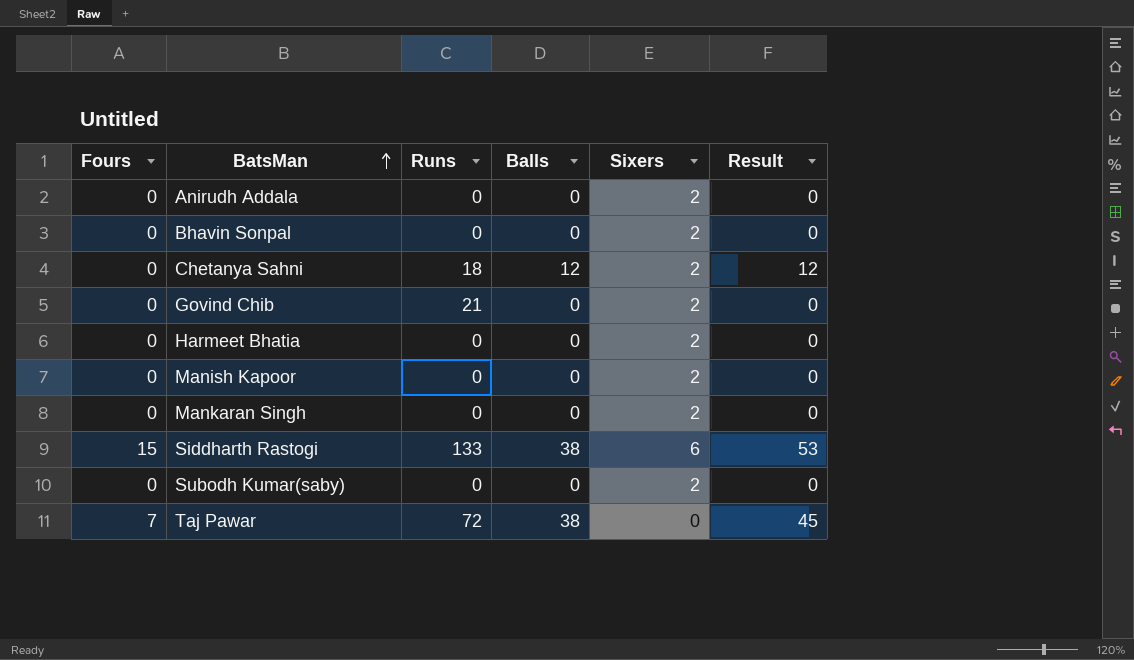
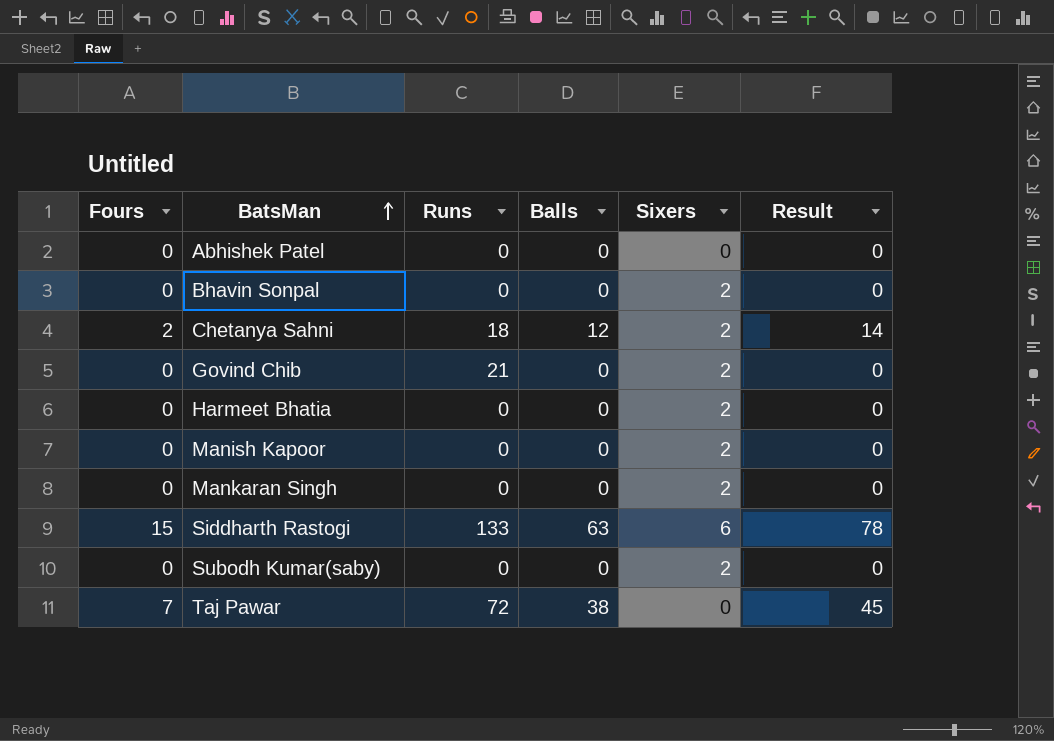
row Anirudh Addala: 0 | 0 | 0 | 2 | 0 -> none
row Abhishek Patel: none -> 0 | 0 | 0 | 0 | 0
Chetanya Sahni | Fours: 0 -> 2
Chetanya Sahni | Result: 12 -> 14
Siddharth Rastogi | Balls: 38 -> 63
Siddharth Rastogi | Result: 53 -> 78

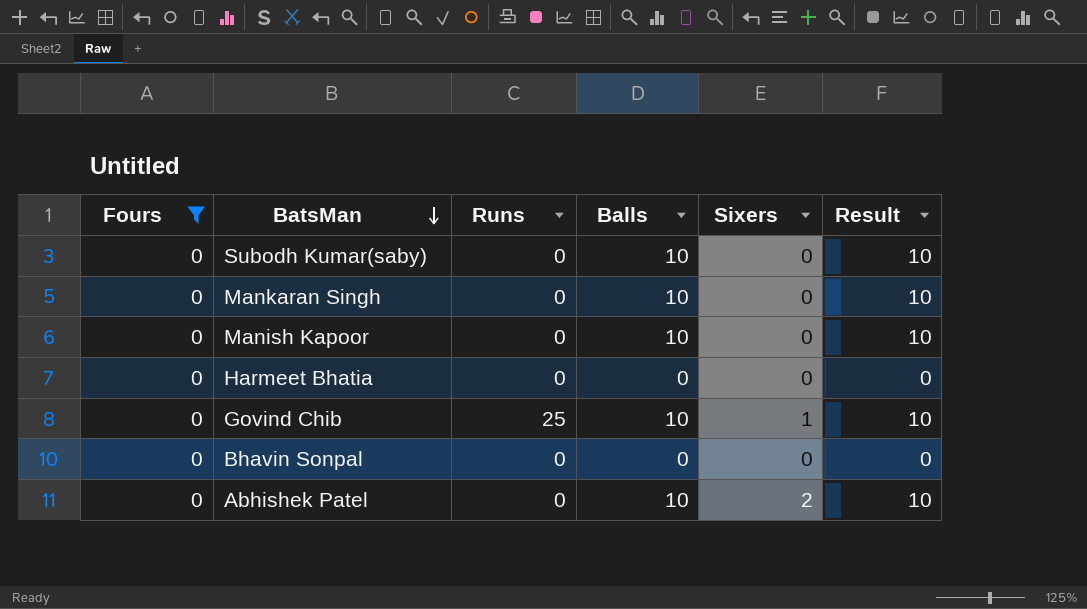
filter: none -> Fours = 0
row order: BatsMan ascending -> BatsMan descending
Subodh Kumar(saby) | Balls: 0 -> 10
Subodh Kumar(saby) | Sixers: 2 -> 0
Subodh Kumar(saby) | Result: 0 -> 10
Mankaran Singh | Balls: 0 -> 10
Mankaran Singh | Sixers: 2 -> 0
Mankaran Singh | Result: 0 -> 10
Manish Kapoor | Balls: 0 -> 10
Manish Kapoor | Sixers: 2 -> 0
Manish Kapoor | Result: 0 -> 10
Harmeet Bhatia | Sixers: 2 -> 0
Govind Chib | Runs: 21 -> 25
Govind Chib | Balls: 0 -> 10
Govind Chib | Sixers: 2 -> 1
Govind Chib | Result: 0 -> 10
Bhavin Sonpal | Sixers: 2 -> 0
Abhishek Patel | Balls: 0 -> 10
Abhishek Patel | Sixers: 0 -> 2
Abhishek Patel | Result: 0 -> 10

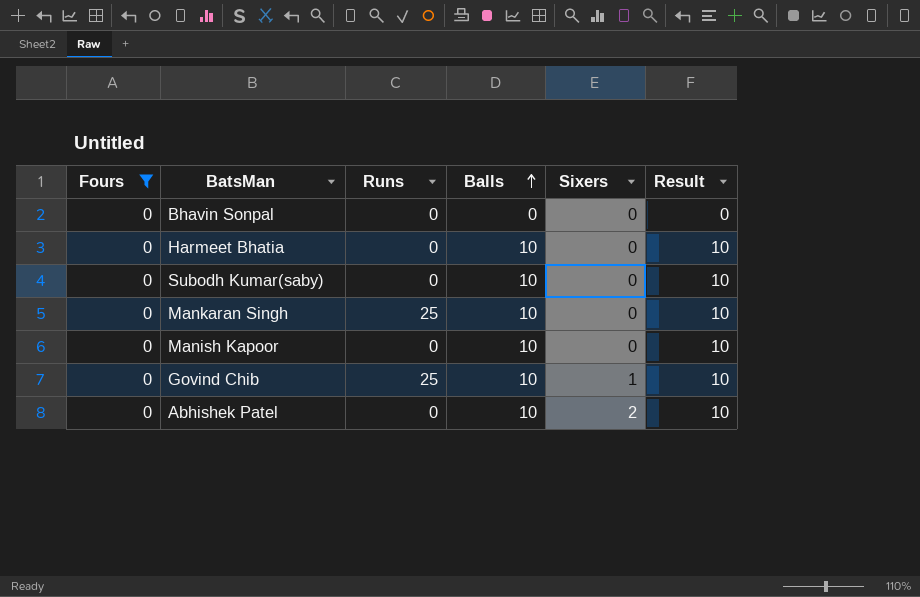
row order: BatsMan descending -> Balls ascending
Harmeet Bhatia | Balls: 0 -> 10
Harmeet Bhatia | Result: 0 -> 10
Mankaran Singh | Runs: 0 -> 25

